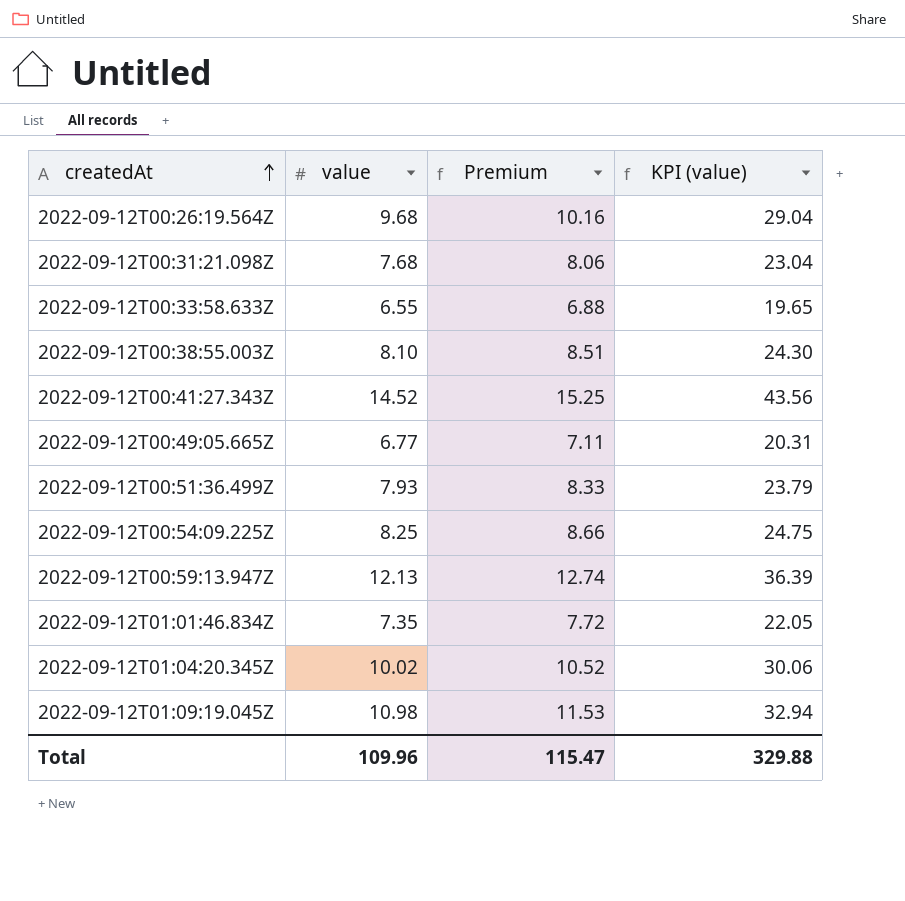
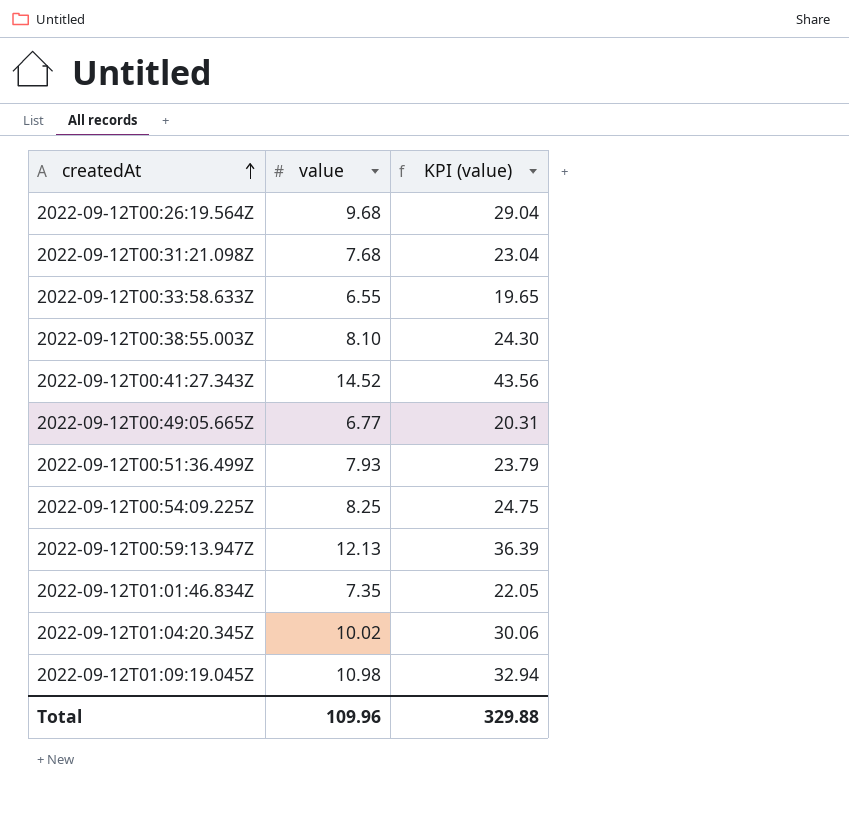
column Premium | formula: [value] * 1.05 -> none

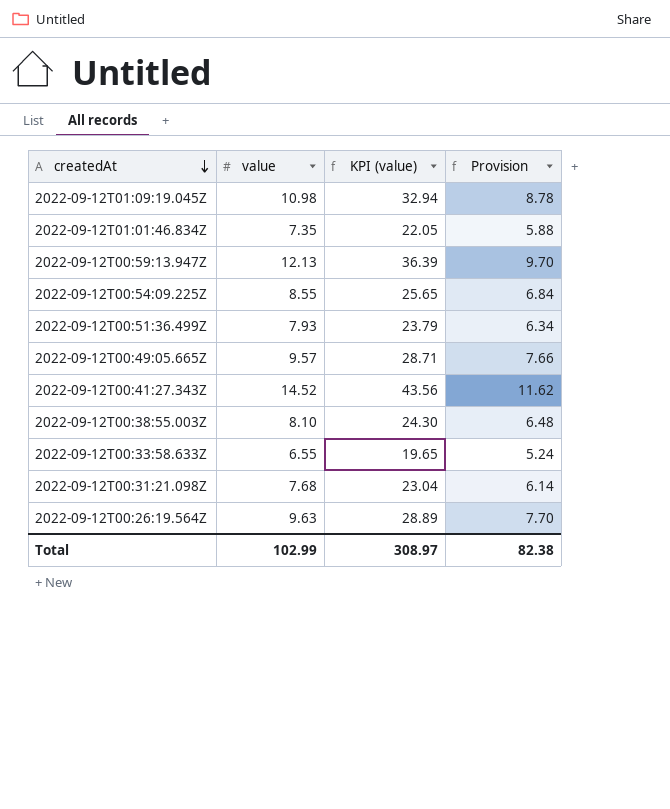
row order: createdAt ascending -> createdAt descending
column Provision | formula: none -> [value] * 0.8
row 2022-09-12T01:04:20.345Z: 10.02 | 30.06 -> none
2022-09-12T00:54:09.225Z | value: 8.25 -> 8.55
2022-09-12T00:54:09.225Z | KPI (value): 24.75 -> 25.65
2022-09-12T00:49:05.665Z | value: 6.77 -> 9.57
2022-09-12T00:49:05.665Z | KPI (value): 20.31 -> 28.71
2022-09-12T00:26:19.564Z | value: 9.68 -> 9.63
2022-09-12T00:26:19.564Z | KPI (value): 29.04 -> 28.89
Total | value: 109.96 -> 102.99
Total | KPI (value): 329.88 -> 308.97

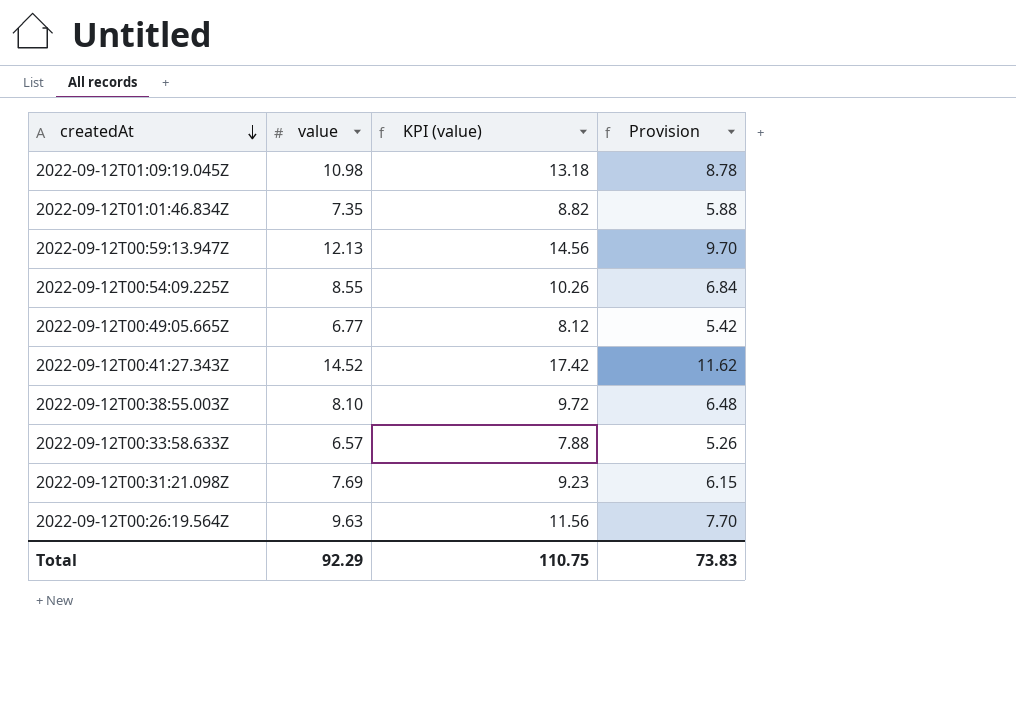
column KPI (value) | formula: [value] * 3 -> [value] * 1.2
row 2022-09-12T00:51:36.499Z: 7.93 | 23.79 | 6.34 -> none
2022-09-12T00:49:05.665Z | value: 9.57 -> 6.77
2022-09-12T00:49:05.665Z | Provision: 7.66 -> 5.42
2022-09-12T00:33:58.633Z | value: 6.55 -> 6.57
2022-09-12T00:33:58.633Z | Provision: 5.24 -> 5.26
2022-09-12T00:31:21.098Z | value: 7.68 -> 7.69
2022-09-12T00:31:21.098Z | Provision: 6.14 -> 6.15
Total | value: 102.99 -> 92.29
Total | KPI (value): 308.97 -> 110.75
Total | Provision: 82.38 -> 73.83

